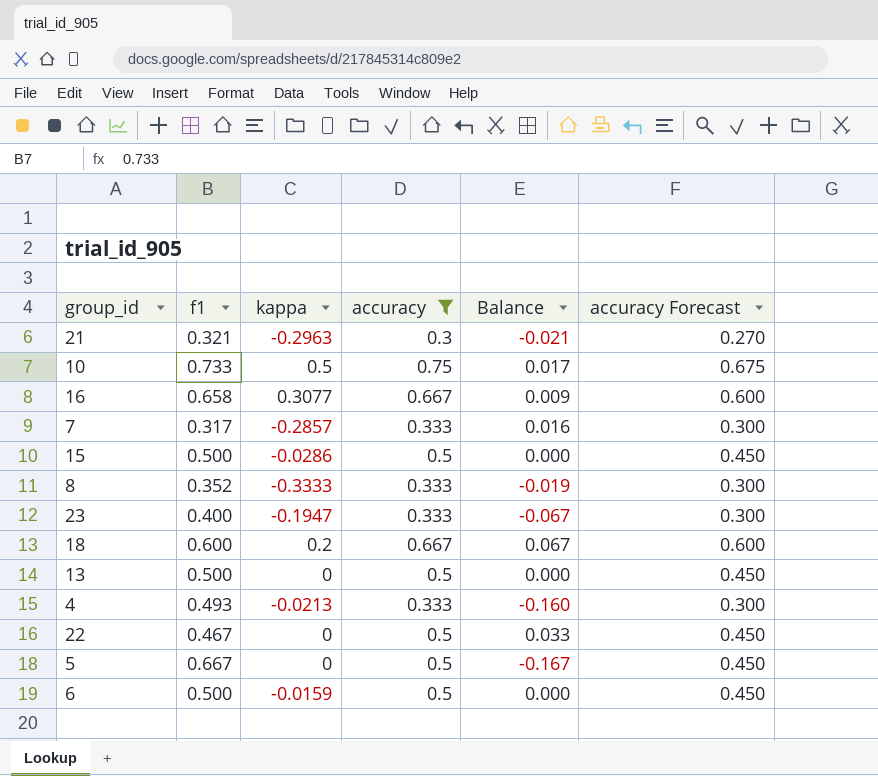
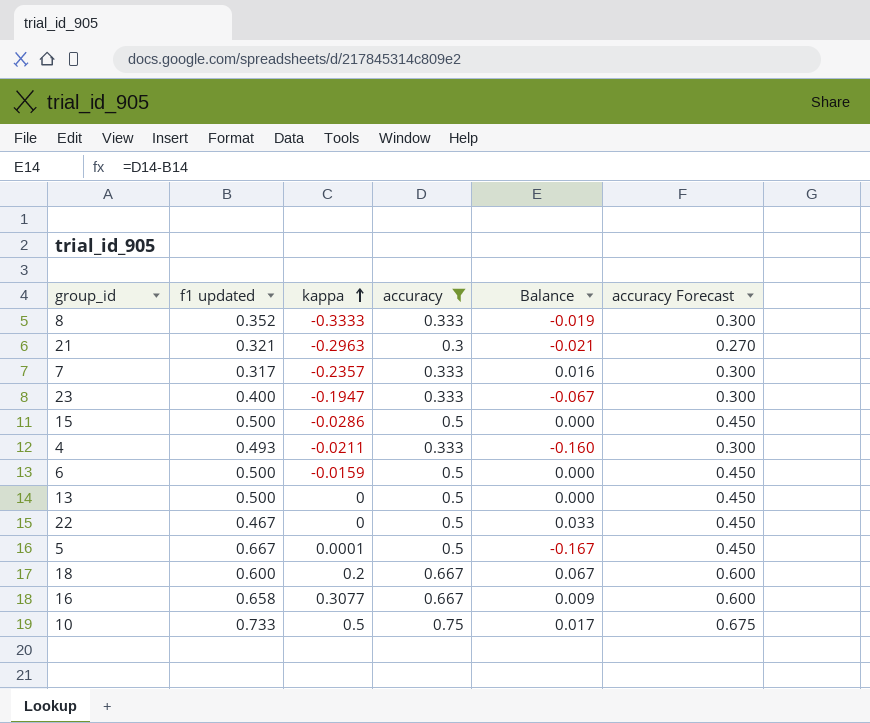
row order: none -> kappa ascending
column name: f1 -> f1 updated
7 | kappa: -0.2857 -> -0.2357
4 | kappa: -0.0213 -> -0.0211
5 | kappa: 0 -> 0.0001

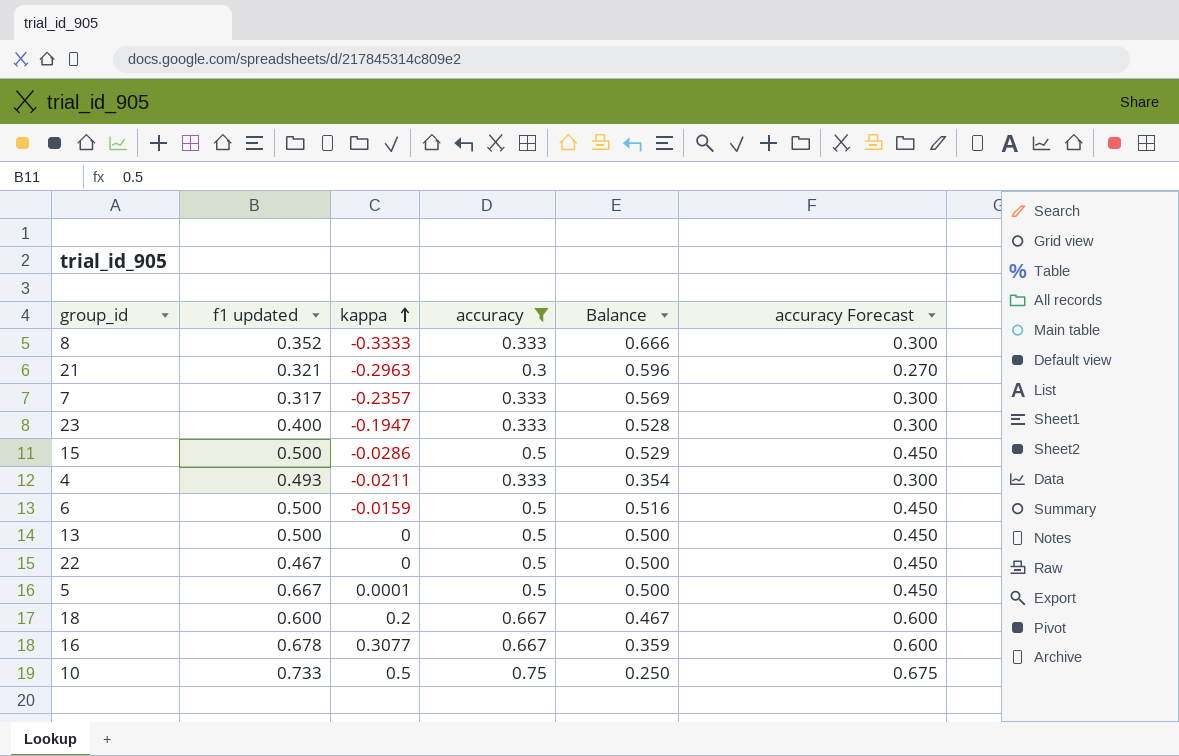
column Balance | formula: [accuracy] - [f1 updated] -> [accuracy] - [kappa]
16 | f1 updated: 0.658 -> 0.678

